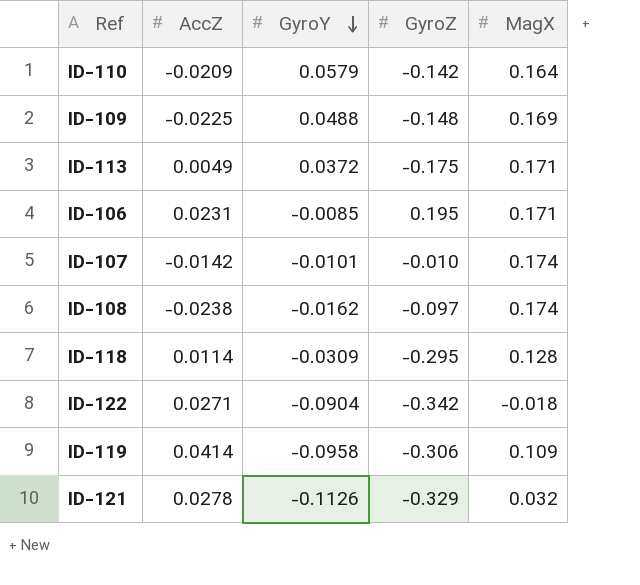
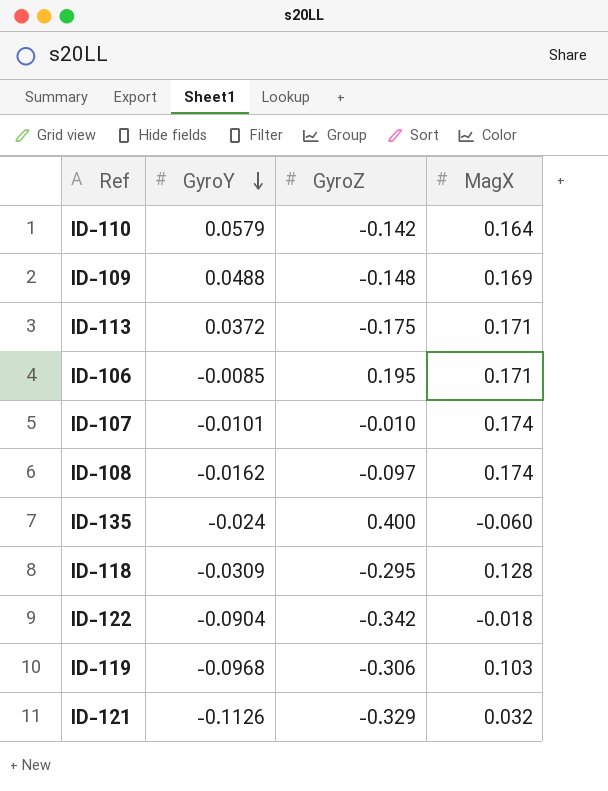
column AccZ | position: 2 -> none
row ID-135: none -> -0.024 | 0.400 | -0.060
ID-119 | GyroY: -0.0958 -> -0.0968
ID-119 | MagX: 0.109 -> 0.103

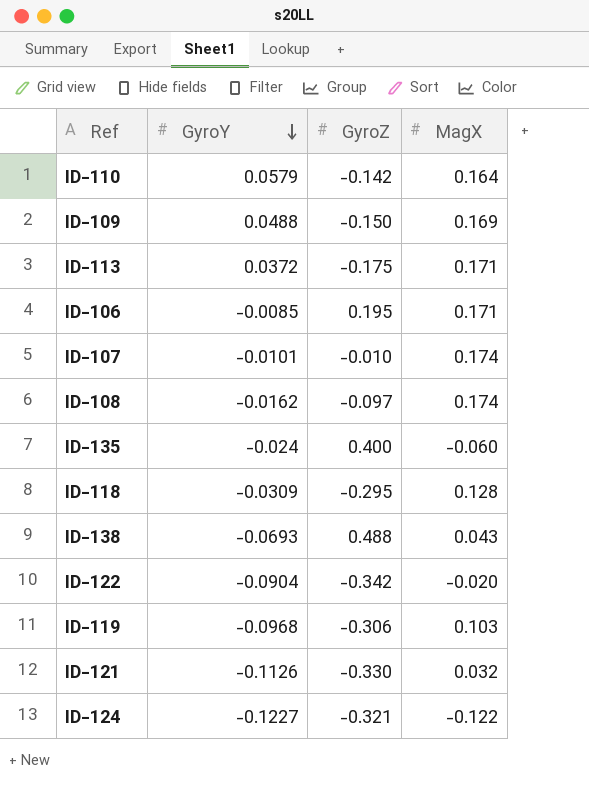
ID-109 | GyroZ: -0.148 -> -0.150
row ID-138: none -> -0.0693 | 0.488 | 0.043
ID-122 | MagX: -0.018 -> -0.020
ID-121 | GyroZ: -0.329 -> -0.330
row ID-124: none -> -0.1227 | -0.321 | -0.122

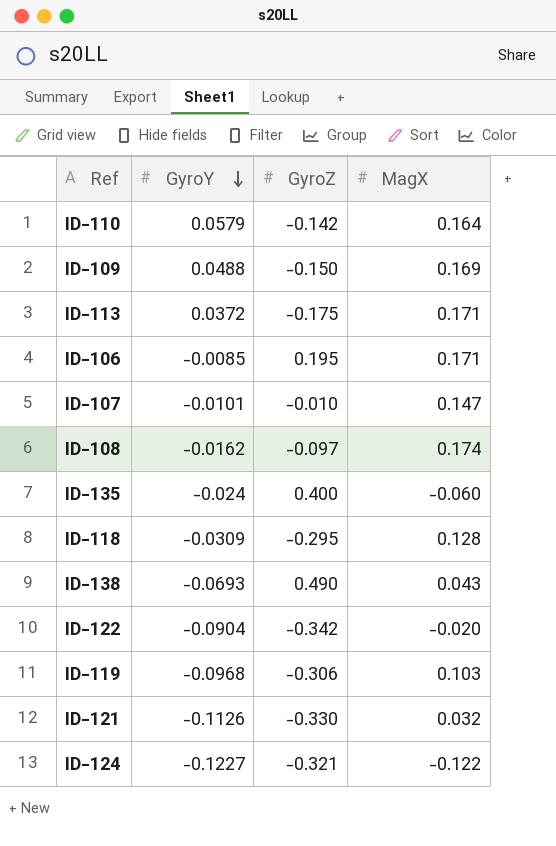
ID-107 | MagX: 0.174 -> 0.147
ID-138 | GyroZ: 0.488 -> 0.490

